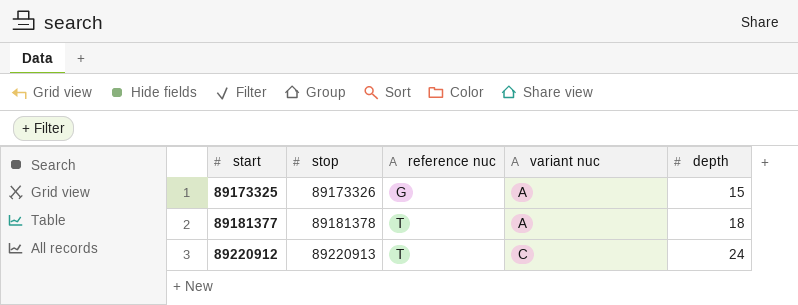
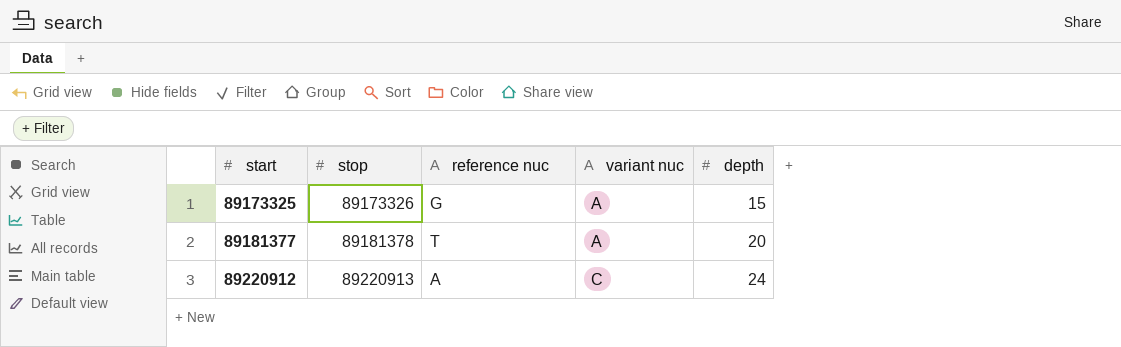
89181377 | depth: 18 -> 20
89220912 | reference nuc: T -> A

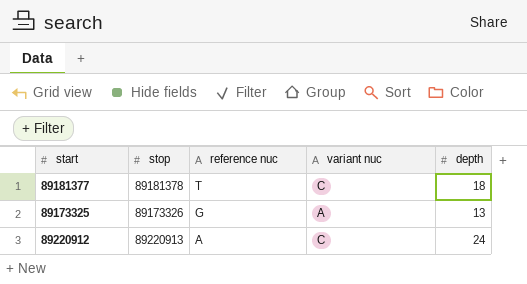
row order: start ascending -> reference nuc descending
89181377 | variant nuc: A -> C
89181377 | depth: 20 -> 18
89173325 | depth: 15 -> 13

